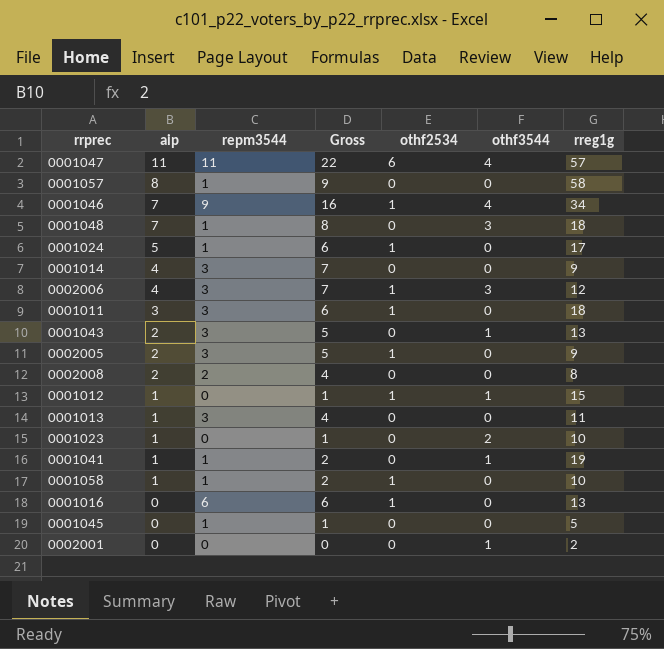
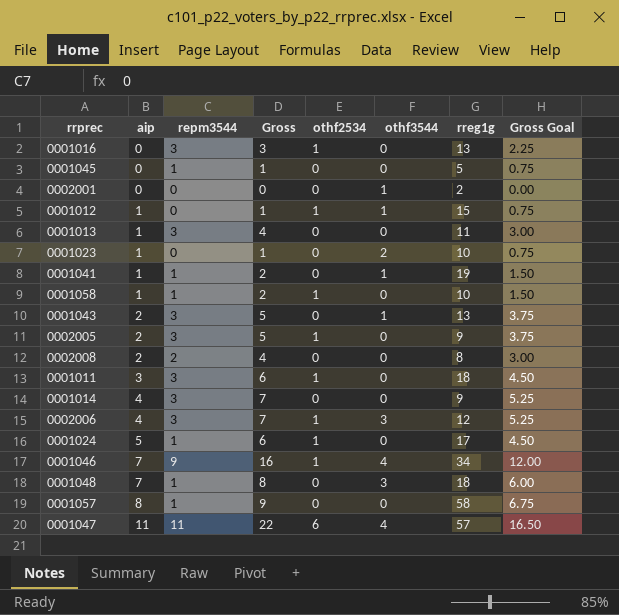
row order: aip descending -> aip ascending
column Gross Goal | formula: none -> [Gross] * 0.75
0001016 | repm3544: 6 -> 3
0001016 | Gross: 6 -> 3

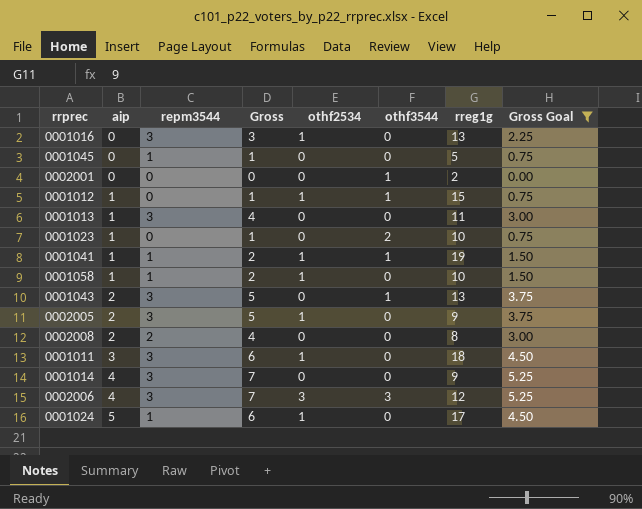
filter: none -> Gross Goal <= 5.25
0001041 | othf2534: 0 -> 1
0002006 | othf2534: 1 -> 3

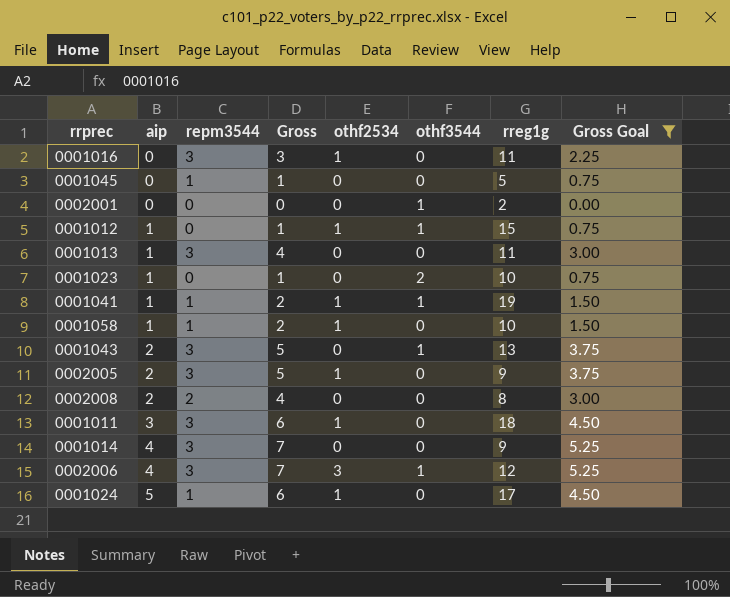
0001016 | rreg1g: 13 -> 11
0002006 | othf3544: 3 -> 1

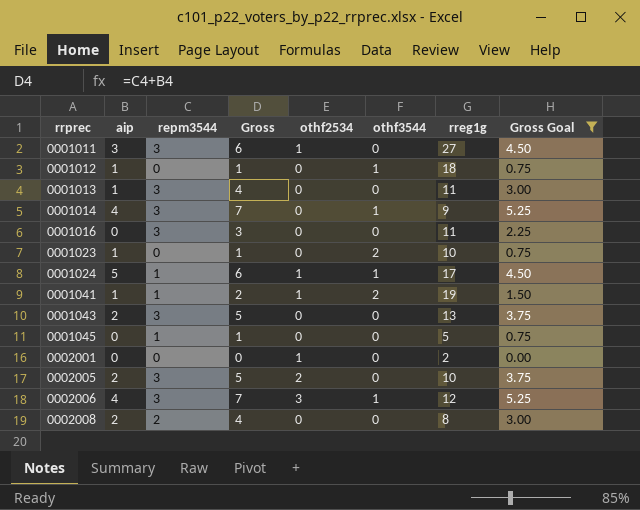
row order: aip ascending -> rrprec ascending
row 0001058: 1 | 1 | 2 | 1 | 0 | 10 | 1.50 -> none
0001011 | rreg1g: 18 -> 27
0001012 | othf2534: 1 -> 0
0001012 | rreg1g: 15 -> 18
0001014 | othf3544: 0 -> 1
0001016 | othf2534: 1 -> 0
0001024 | othf3544: 0 -> 1
0001041 | othf3544: 1 -> 2
0001043 | othf3544: 1 -> 0
0002001 | othf2534: 0 -> 1
0002001 | othf3544: 1 -> 0
0002005 | othf2534: 1 -> 2
0002005 | rreg1g: 9 -> 10

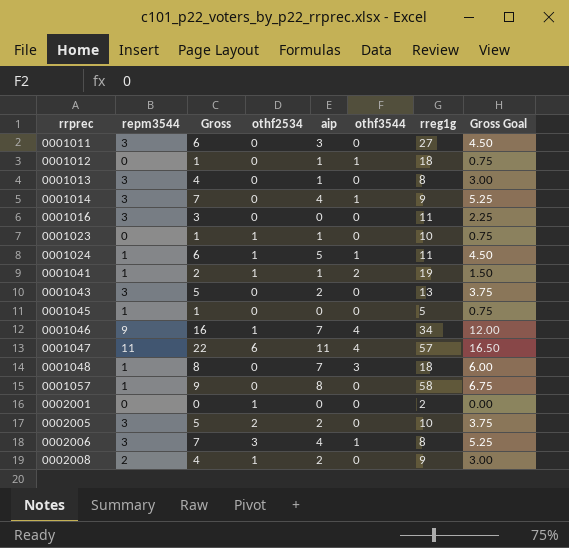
filter: Gross Goal <= 5.25 -> none
column aip | position: 2 -> 5
0001011 | othf2534: 1 -> 0
0001013 | rreg1g: 11 -> 8
0001023 | othf2534: 0 -> 1
0001023 | othf3544: 2 -> 0
0001024 | rreg1g: 17 -> 11
0002006 | rreg1g: 12 -> 8
0002008 | othf2534: 0 -> 1
0002008 | rreg1g: 8 -> 9

